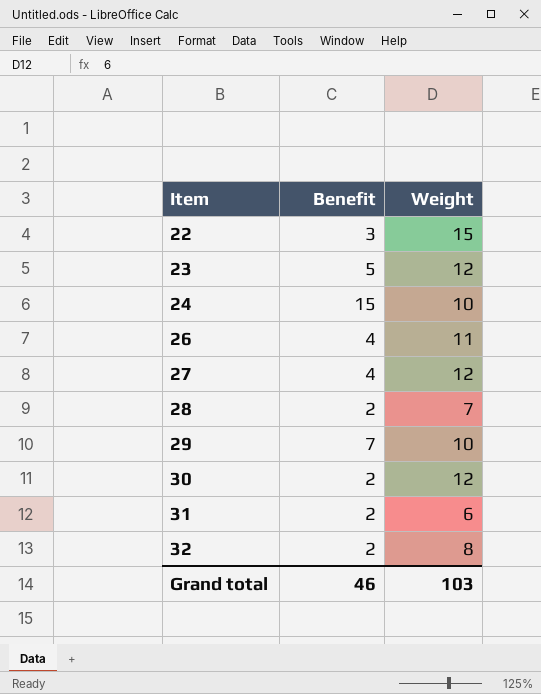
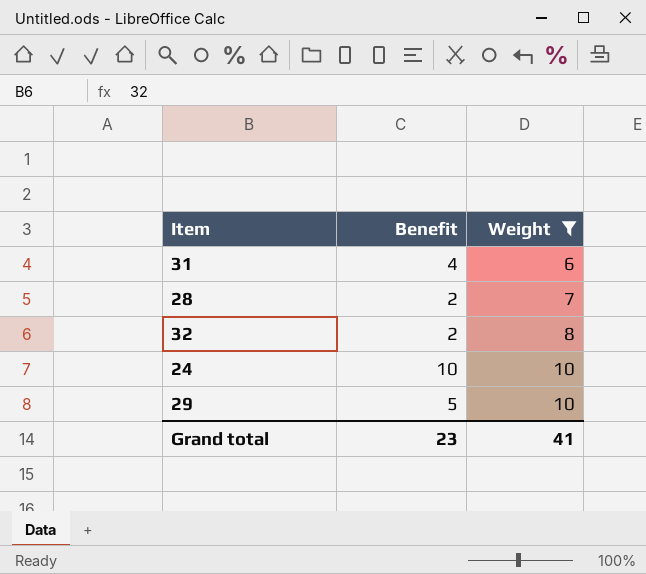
filter: none -> Weight <= 10
row order: Item ascending -> Weight ascending
31 | Benefit: 2 -> 4
24 | Benefit: 15 -> 10
29 | Benefit: 7 -> 5
Grand total | Benefit: 46 -> 23
Grand total | Weight: 103 -> 41

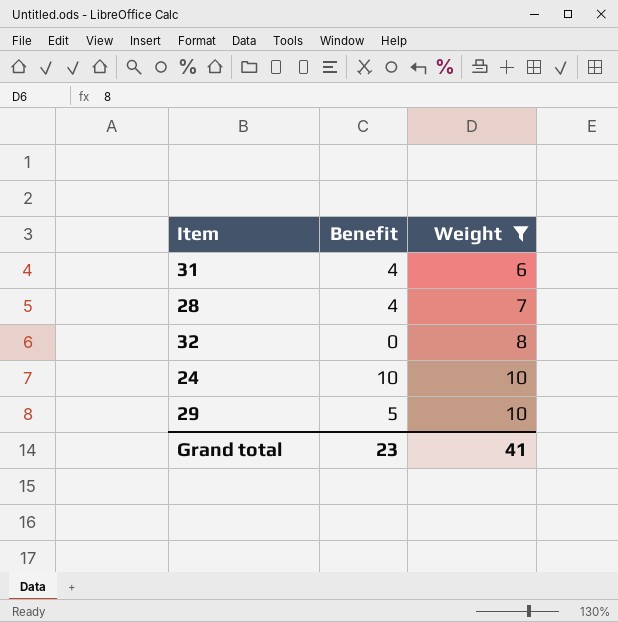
28 | Benefit: 2 -> 4
32 | Benefit: 2 -> 0

